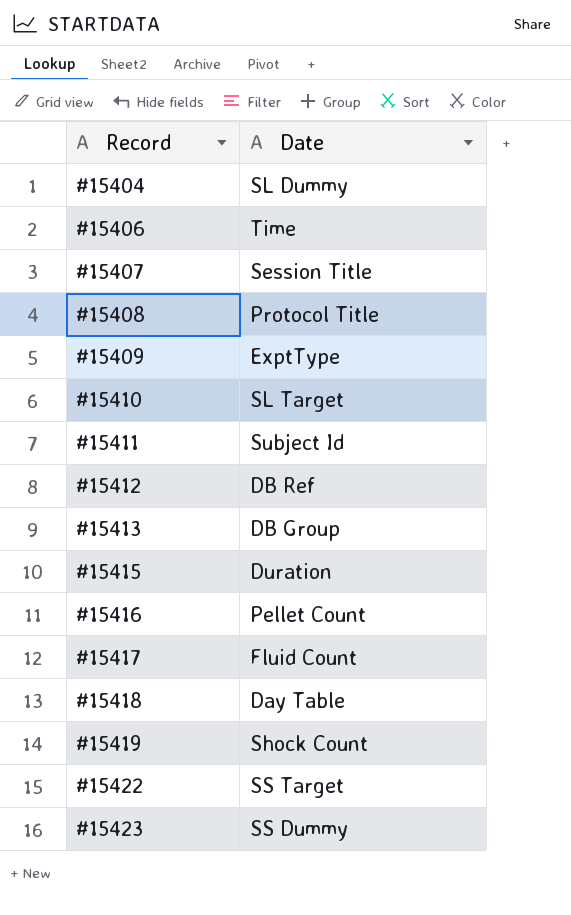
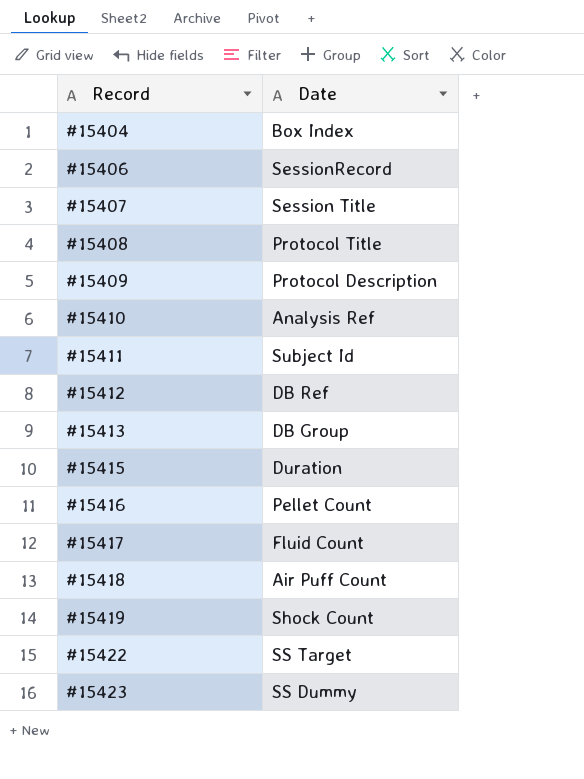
#15404 | Date: SL Dummy -> Box Index
#15406 | Date: Time -> SessionRecord
#15409 | Date: ExptType -> Protocol Description
#15410 | Date: SL Target -> Analysis Ref
#15418 | Date: Day Table -> Air Puff Count

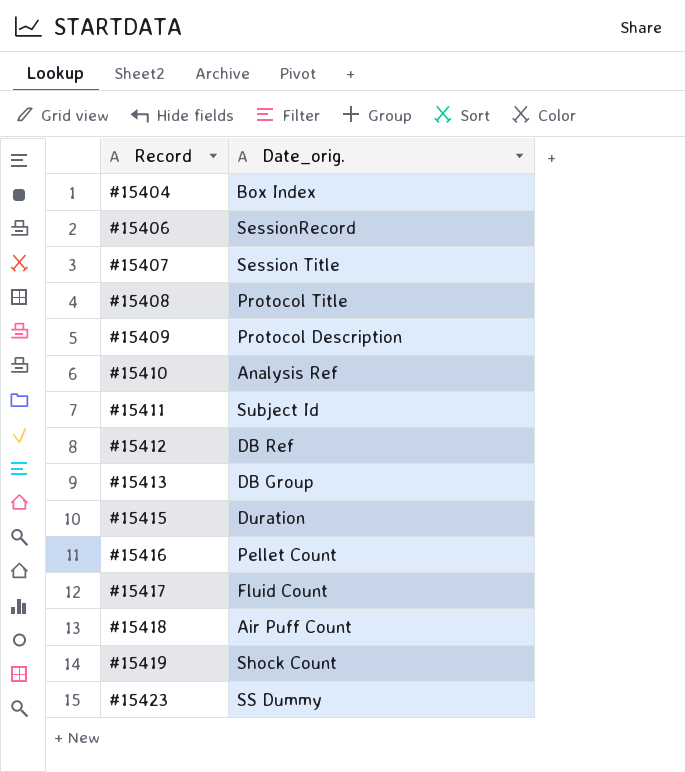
column name: Date -> Date_orig.
row #15422: SS Target -> none

